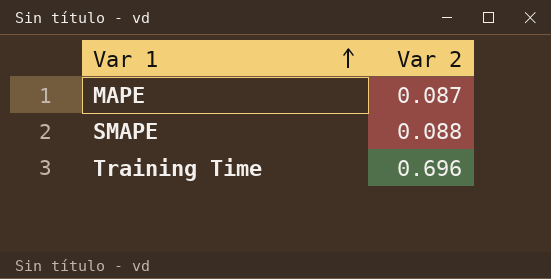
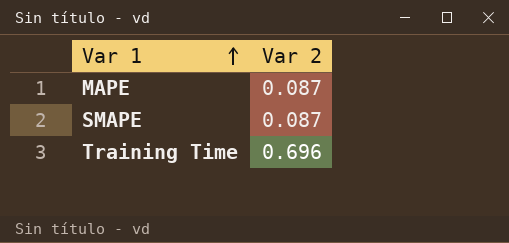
SMAPE | Var 2: 0.088 -> 0.087

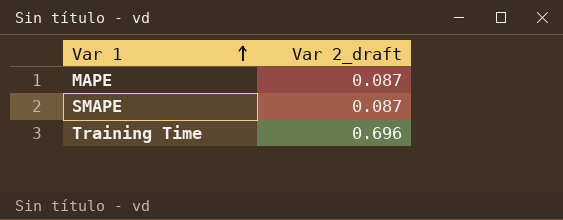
column name: Var 2 -> Var 2_draft

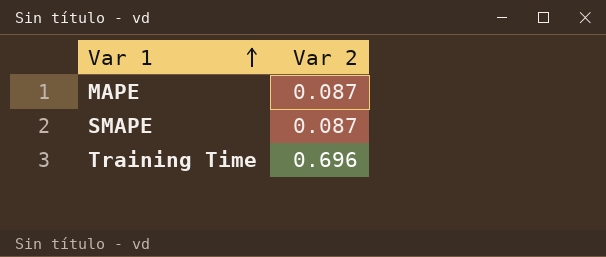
column name: Var 2_draft -> Var 2

